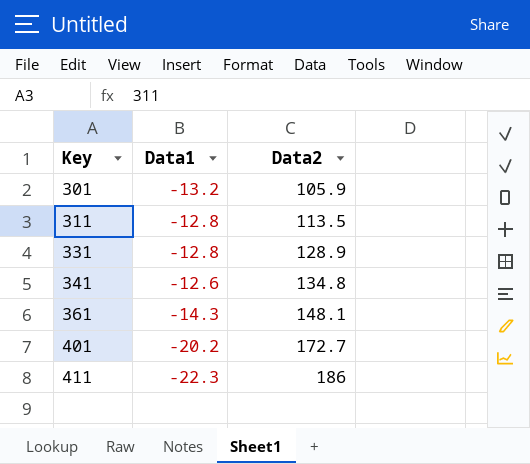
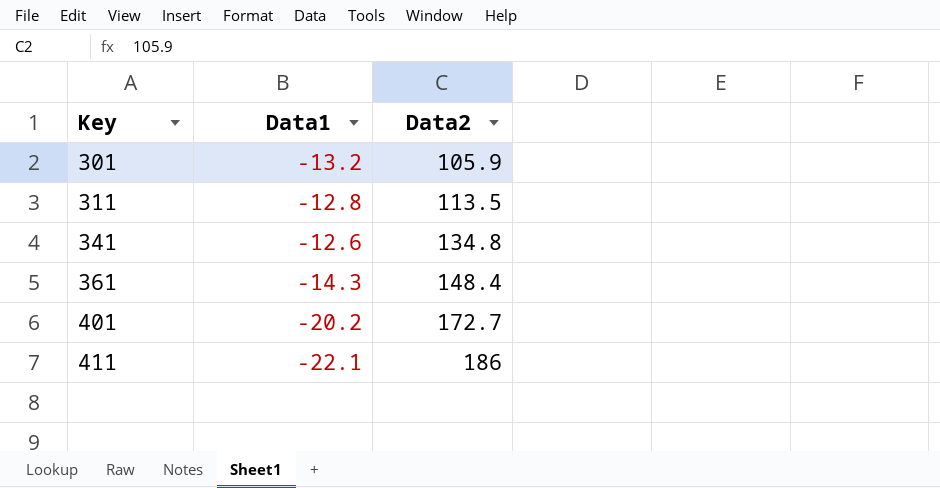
row 331: -12.8 | 128.9 -> none
361 | Data2: 148.1 -> 148.4
411 | Data1: -22.3 -> -22.1

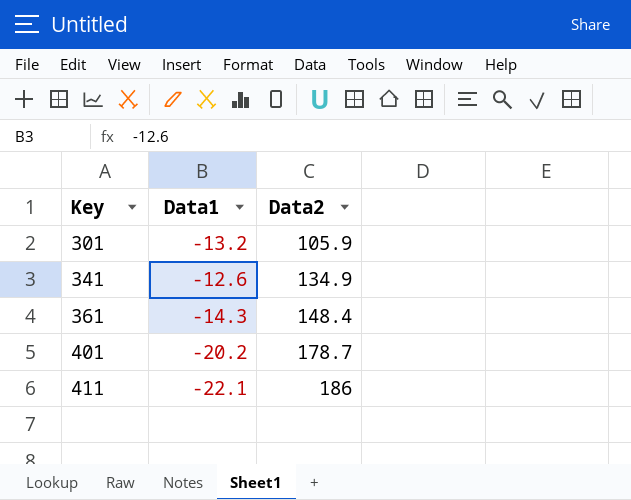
row 311: -12.8 | 113.5 -> none
341 | Data2: 134.8 -> 134.9
401 | Data2: 172.7 -> 178.7

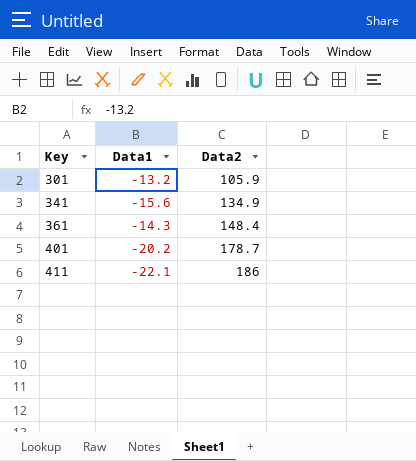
341 | Data1: -12.6 -> -15.6

